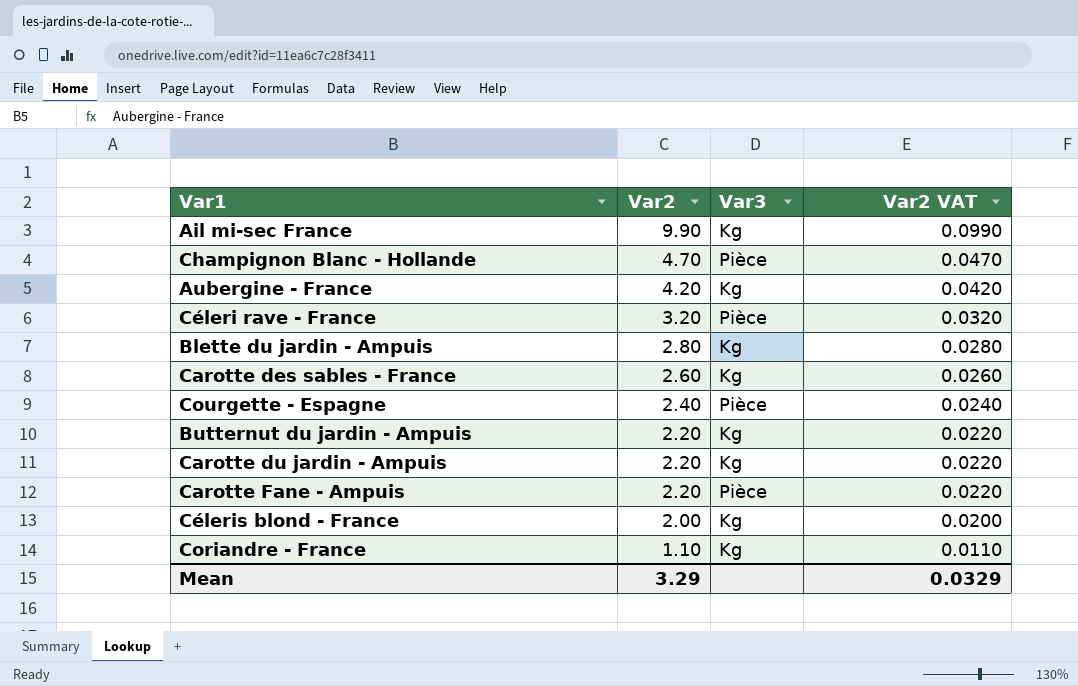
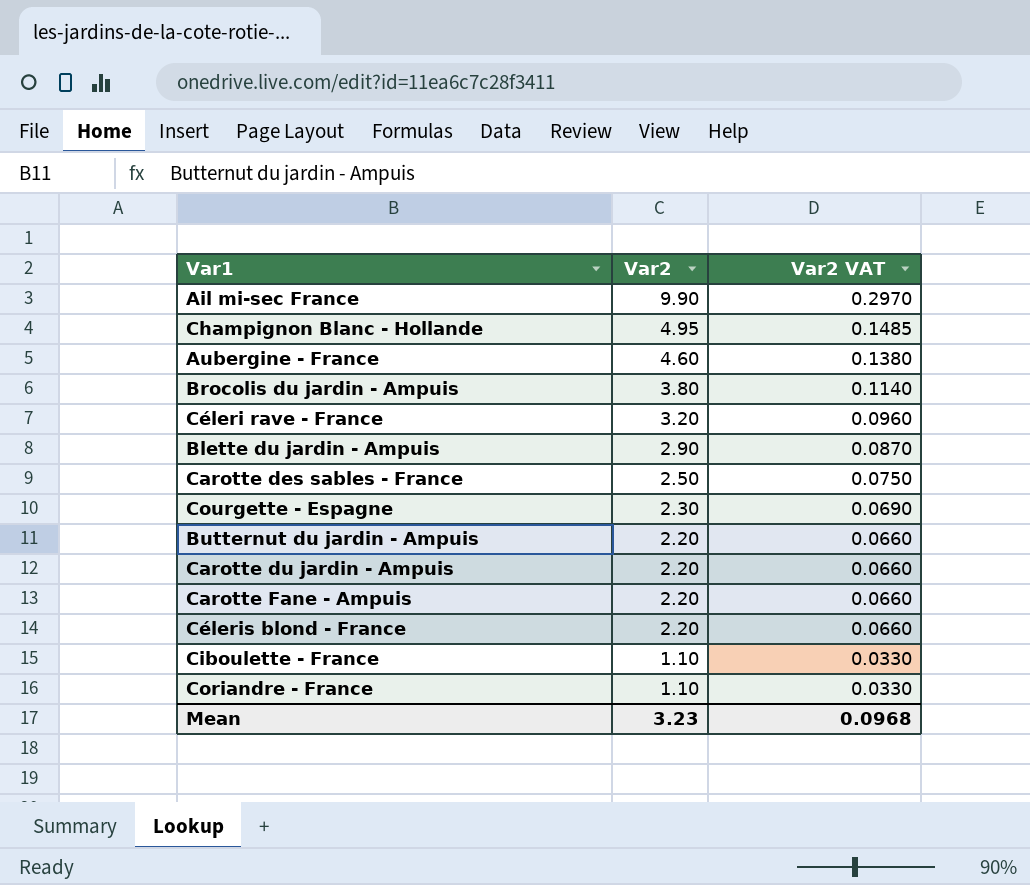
column Var3 | position: 3 -> none
column Var2 VAT | formula: [Var2] * 0.01 -> [Var2] * 0.03
Champignon Blanc - Hollande | Var2: 4.70 -> 4.95
Aubergine - France | Var2: 4.20 -> 4.60
row Brocolis du jardin - Ampuis: none -> 3.80 | 0.1140
Blette du jardin - Ampuis | Var2: 2.80 -> 2.90
Carotte des sables - France | Var2: 2.60 -> 2.50
Courgette - Espagne | Var2: 2.40 -> 2.30
Céleris blond - France | Var2: 2.00 -> 2.20
row Ciboulette - France: none -> 1.10 | 0.0330
Mean | Var2: 3.29 -> 3.23
Mean | Var2 VAT: 0.0329 -> 0.0968

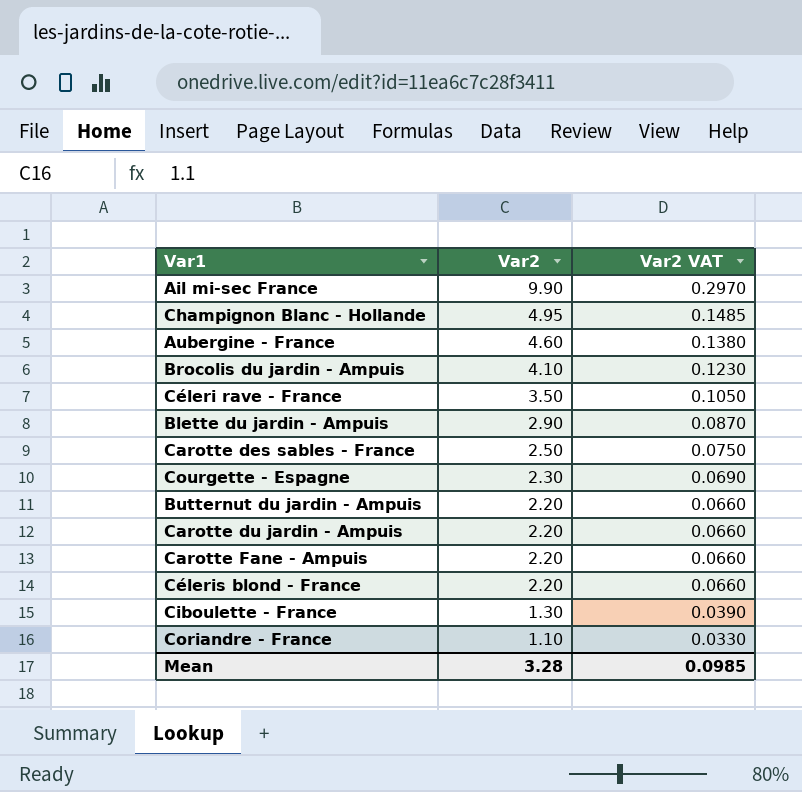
Brocolis du jardin - Ampuis | Var2: 3.80 -> 4.10
Brocolis du jardin - Ampuis | Var2 VAT: 0.1140 -> 0.1230
Céleri rave - France | Var2: 3.20 -> 3.50
Céleri rave - France | Var2 VAT: 0.0960 -> 0.1050
Ciboulette - France | Var2: 1.10 -> 1.30
Ciboulette - France | Var2 VAT: 0.0330 -> 0.0390
Mean | Var2: 3.23 -> 3.28
Mean | Var2 VAT: 0.0968 -> 0.0985

